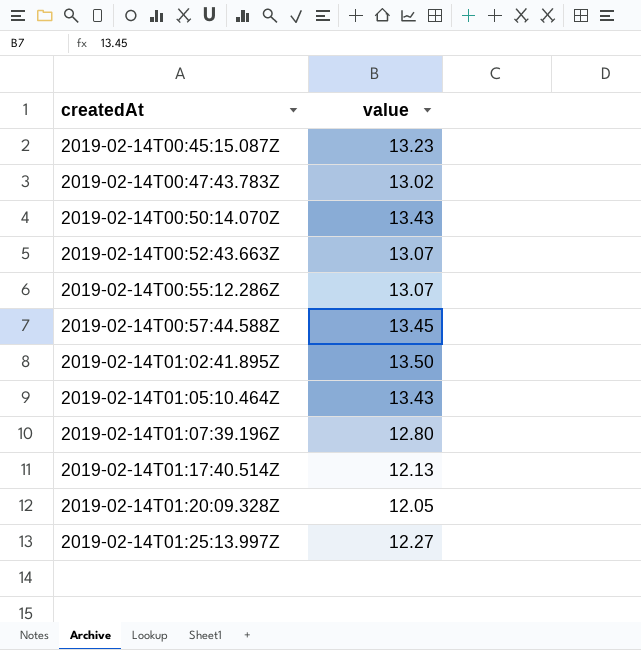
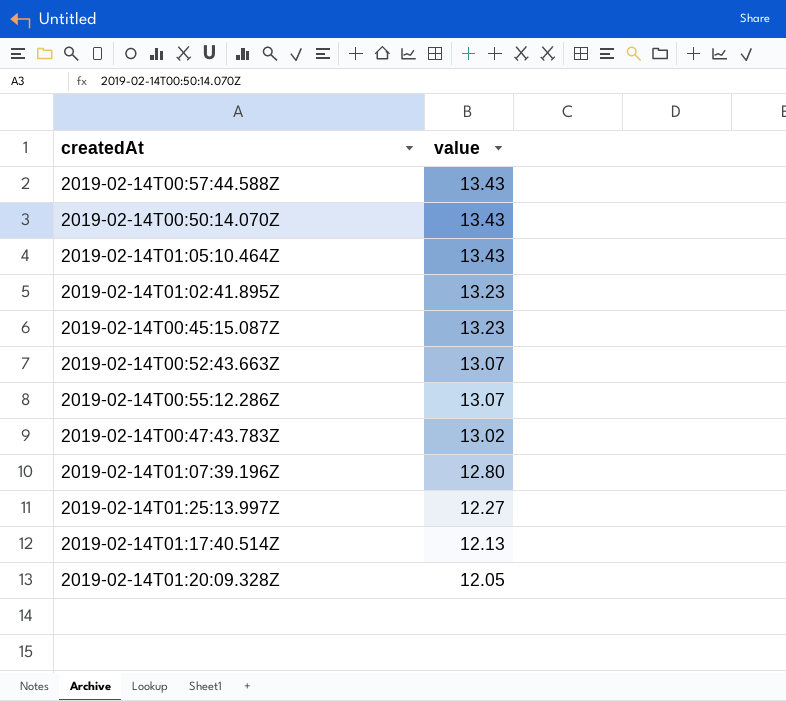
row order: createdAt ascending -> value descending
2019-02-14T00:57:44.588Z | value: 13.45 -> 13.43
2019-02-14T01:02:41.895Z | value: 13.50 -> 13.23

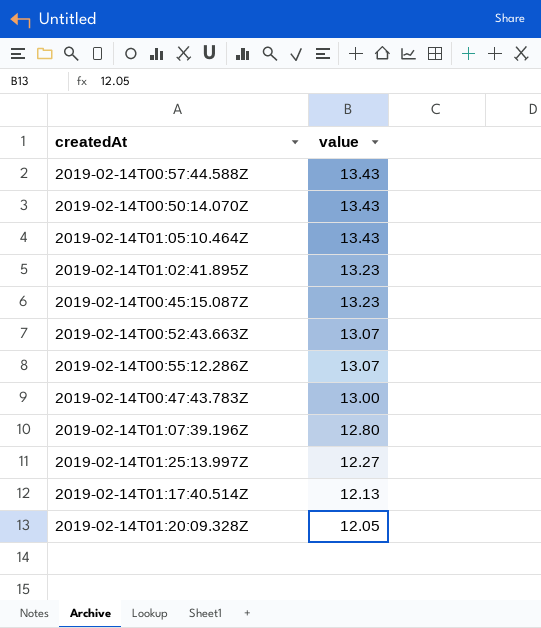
2019-02-14T00:47:43.783Z | value: 13.02 -> 13.00

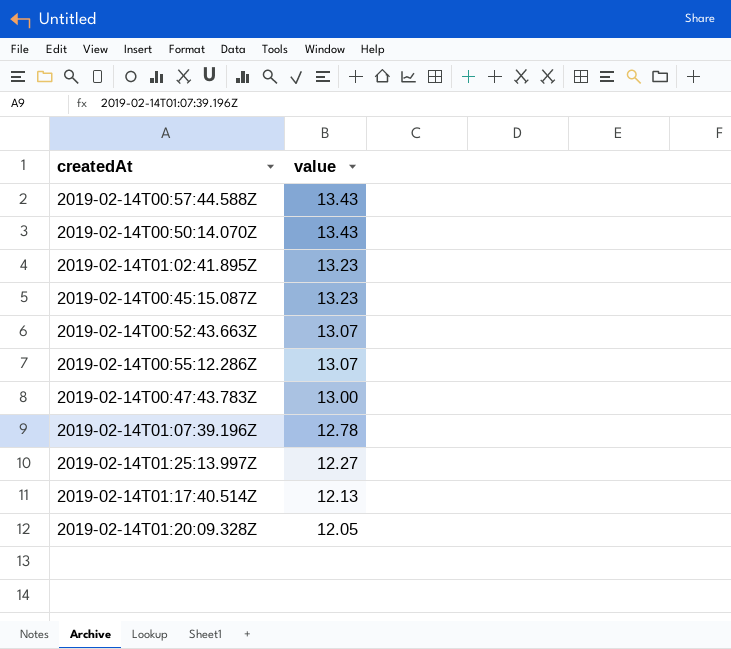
row 2019-02-14T01:05:10.464Z: 13.43 -> none
2019-02-14T01:07:39.196Z | value: 12.80 -> 12.78

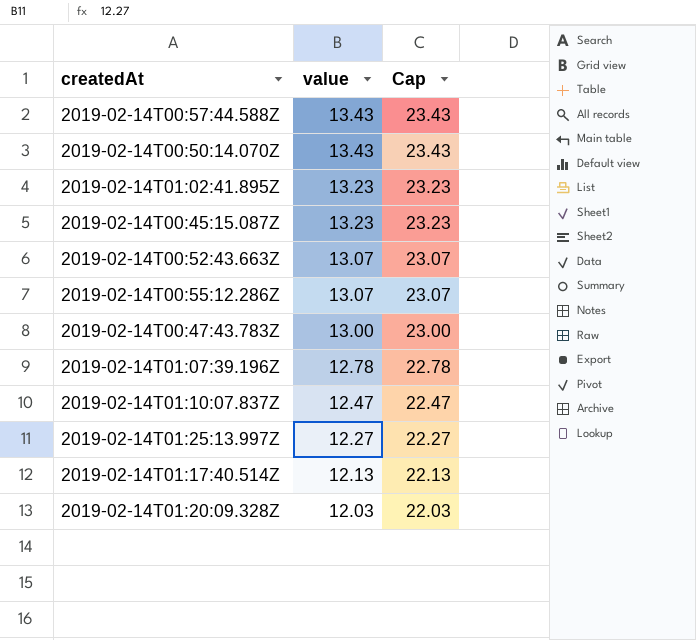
column Cap | formula: none -> [value] + 10
row 2019-02-14T01:10:07.837Z: none -> 12.47 | 22.47
2019-02-14T01:20:09.328Z | value: 12.05 -> 12.03

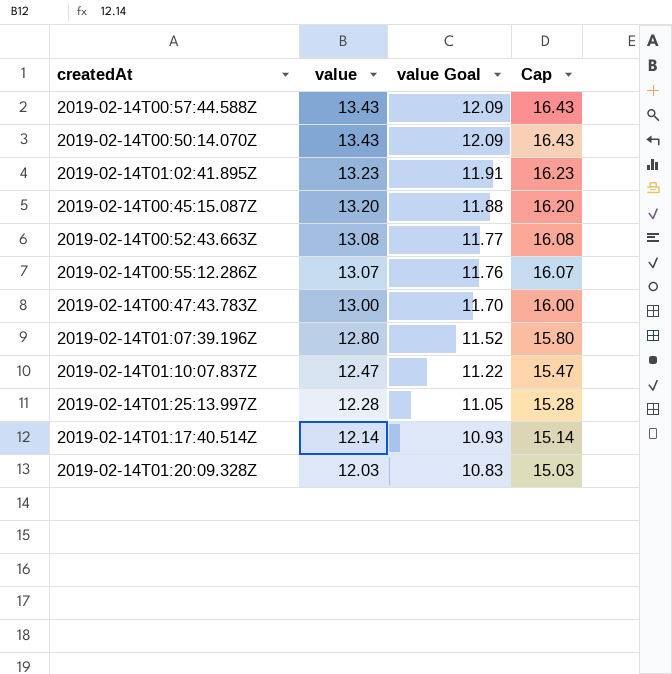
column value Goal | formula: none -> [value] * 0.9
column Cap | formula: [value] + 10 -> [value] + 3
2019-02-14T00:45:15.087Z | value: 13.23 -> 13.20
2019-02-14T00:52:43.663Z | value: 13.07 -> 13.08
2019-02-14T01:07:39.196Z | value: 12.78 -> 12.80
2019-02-14T01:25:13.997Z | value: 12.27 -> 12.28
2019-02-14T01:17:40.514Z | value: 12.13 -> 12.14

